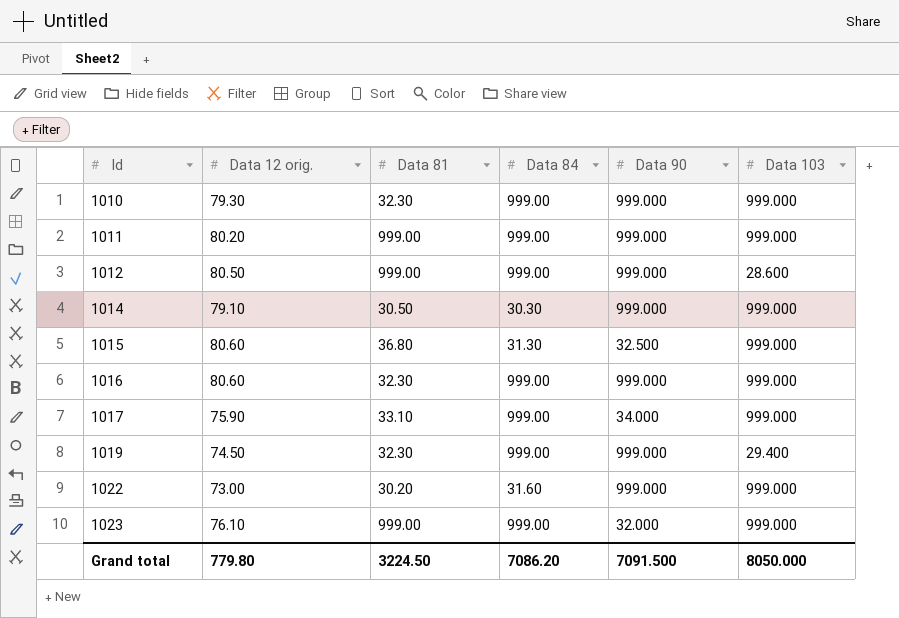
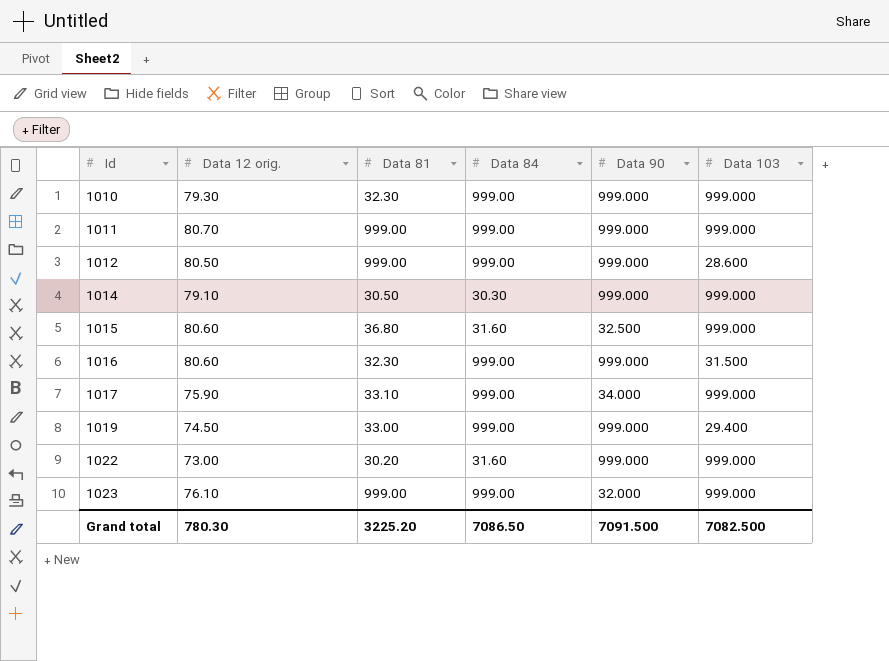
1011 | Data 12 orig.: 80.20 -> 80.70
1015 | Data 84: 31.30 -> 31.60
1016 | Data 103: 999.000 -> 31.500
1019 | Data 81: 32.30 -> 33.00
Grand total | Data 12 orig.: 779.80 -> 780.30
Grand total | Data 81: 3224.50 -> 3225.20
Grand total | Data 84: 7086.20 -> 7086.50
Grand total | Data 103: 8050.000 -> 7082.500

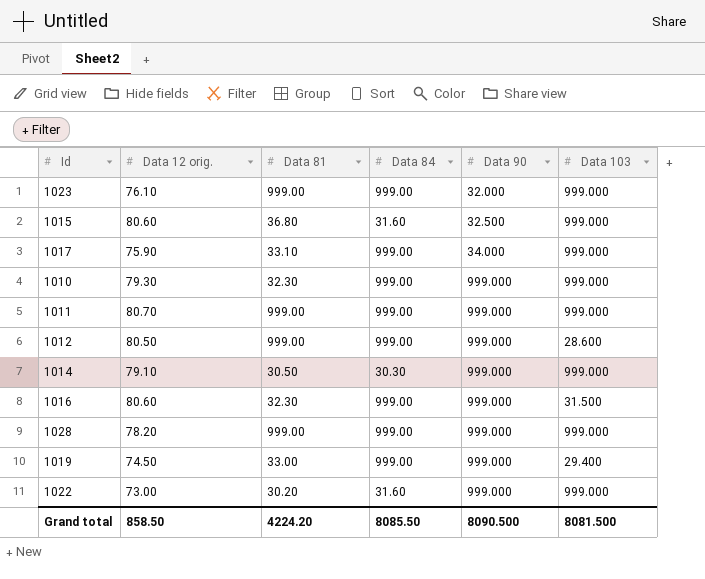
row order: Id ascending -> Data 90 ascending
row 1028: none -> 78.20 | 999.00 | 999.00 | 999.000 | 999.000
Grand total | Data 12 orig.: 780.30 -> 858.50
Grand total | Data 81: 3225.20 -> 4224.20
Grand total | Data 84: 7086.50 -> 8085.50
Grand total | Data 90: 7091.500 -> 8090.500
Grand total | Data 103: 7082.500 -> 8081.500

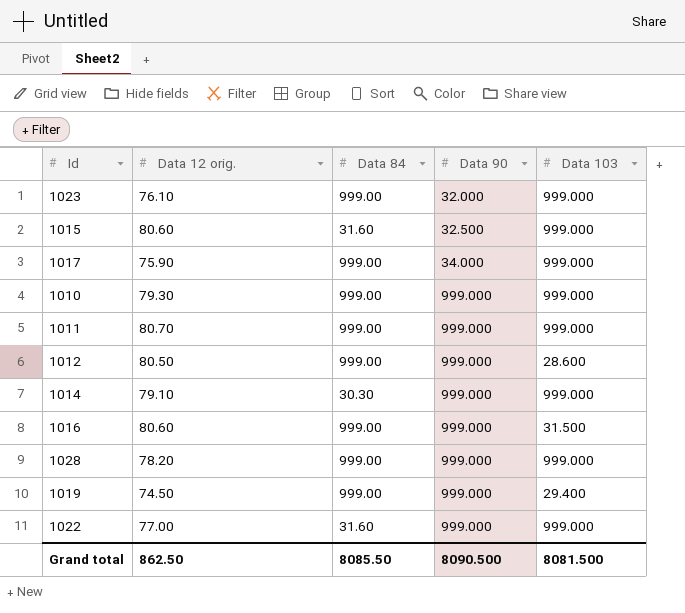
column Data 81 | position: 3 -> none
1022 | Data 12 orig.: 73.00 -> 77.00
Grand total | Data 12 orig.: 858.50 -> 862.50

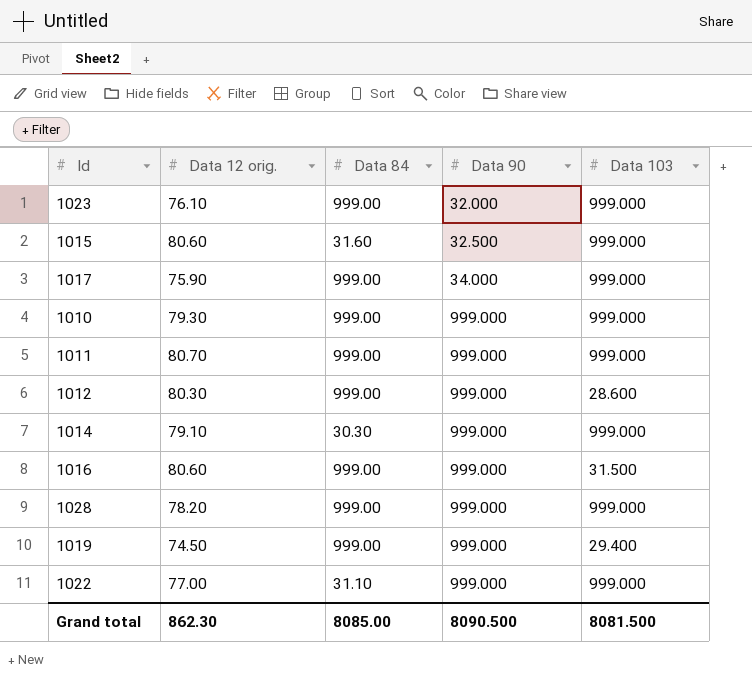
1012 | Data 12 orig.: 80.50 -> 80.30
1022 | Data 84: 31.60 -> 31.10
Grand total | Data 12 orig.: 862.50 -> 862.30
Grand total | Data 84: 8085.50 -> 8085.00

